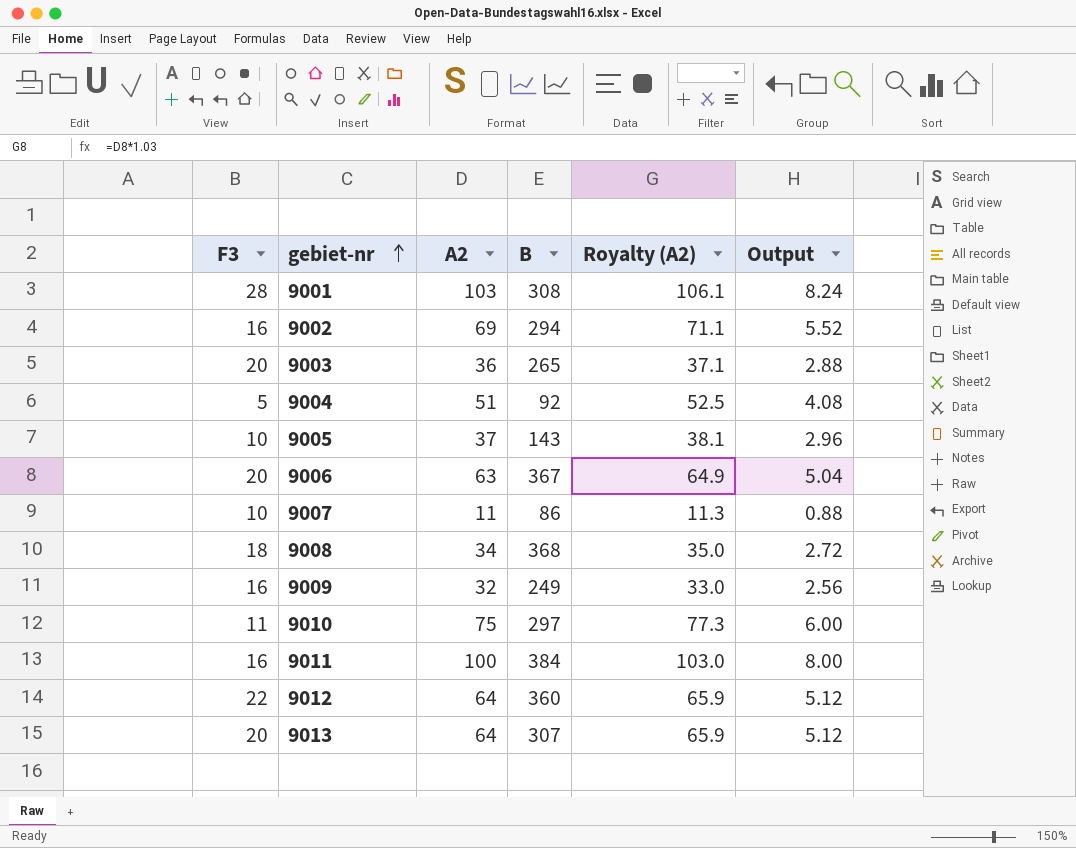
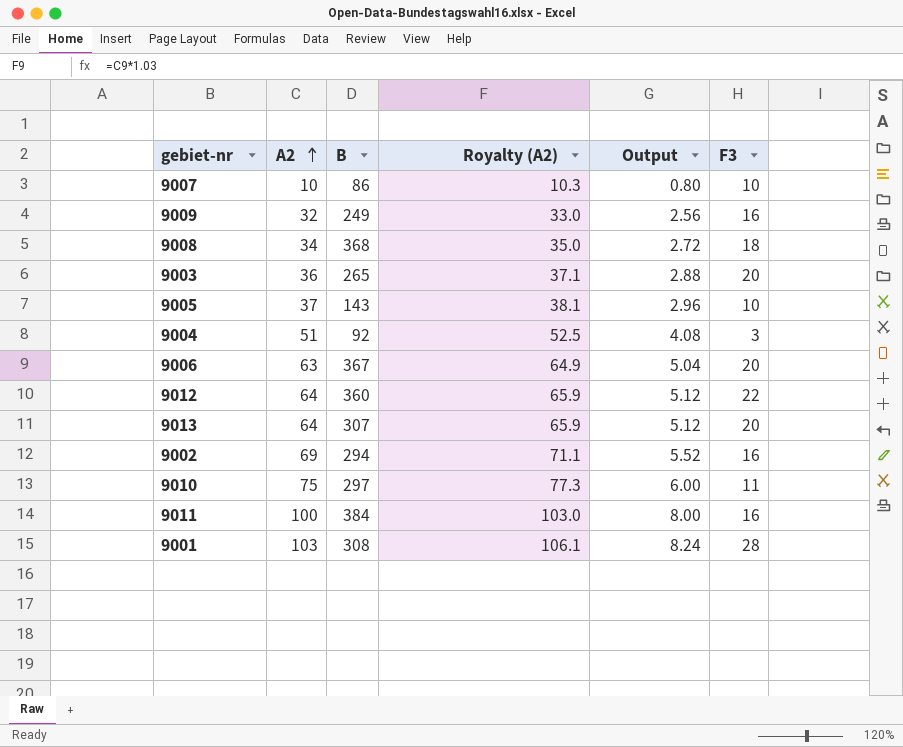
row order: gebiet-nr ascending -> A2 ascending
column F3 | position: 1 -> 6
9007 | A2: 11 -> 10
9007 | Royalty (A2): 11.3 -> 10.3
9007 | Output: 0.88 -> 0.80
9004 | F3: 5 -> 3

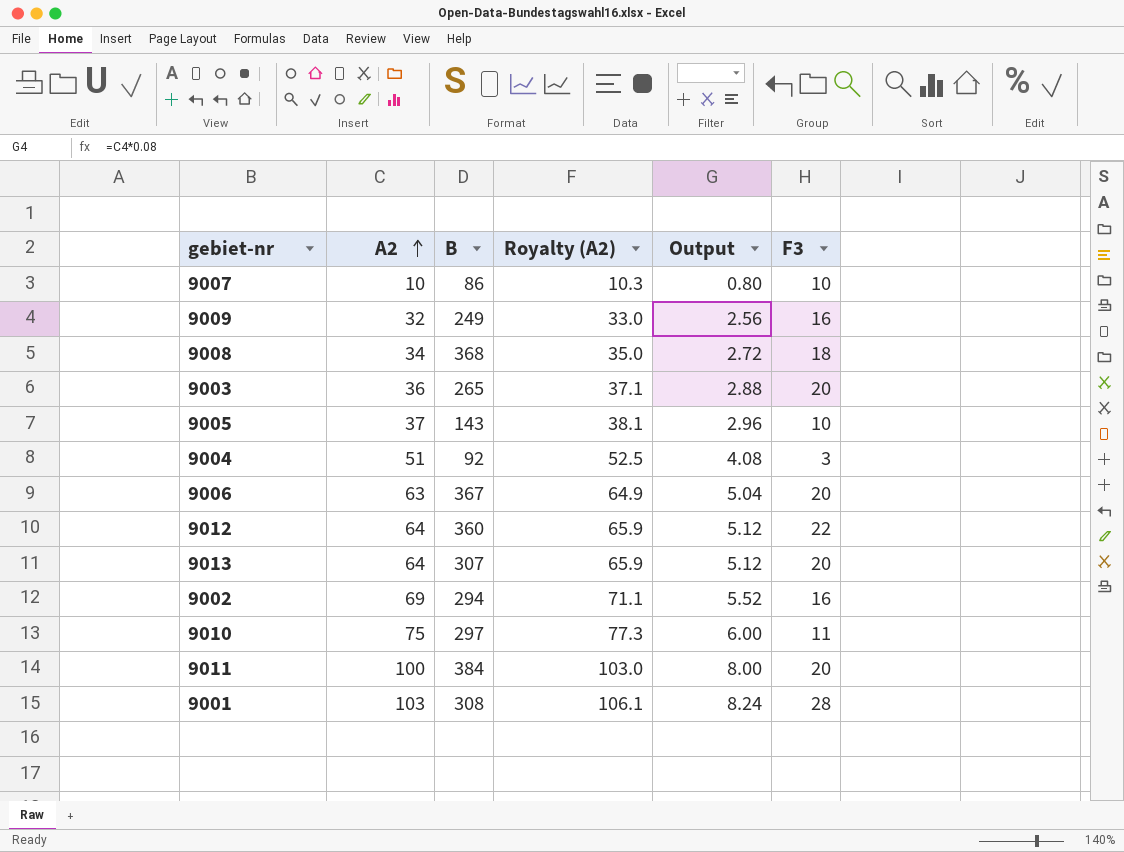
9011 | F3: 16 -> 20

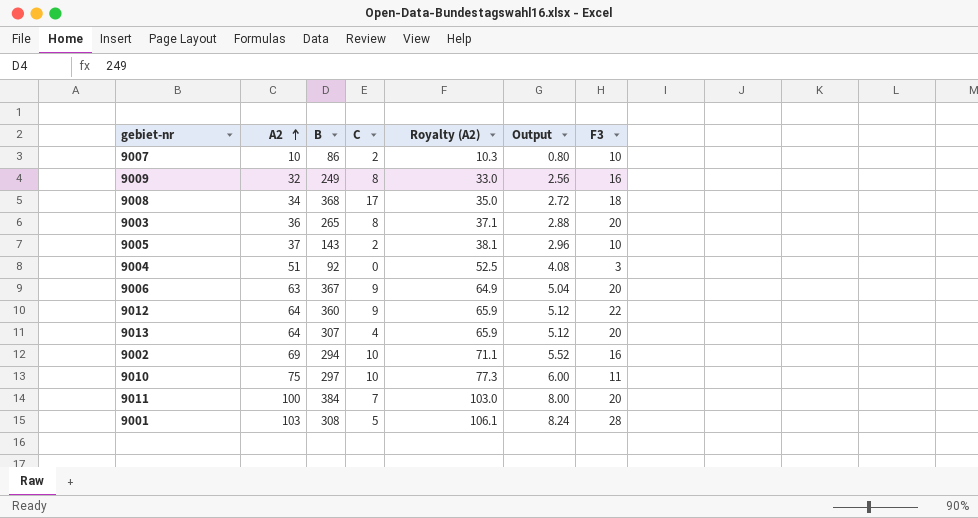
column C | position: none -> 4

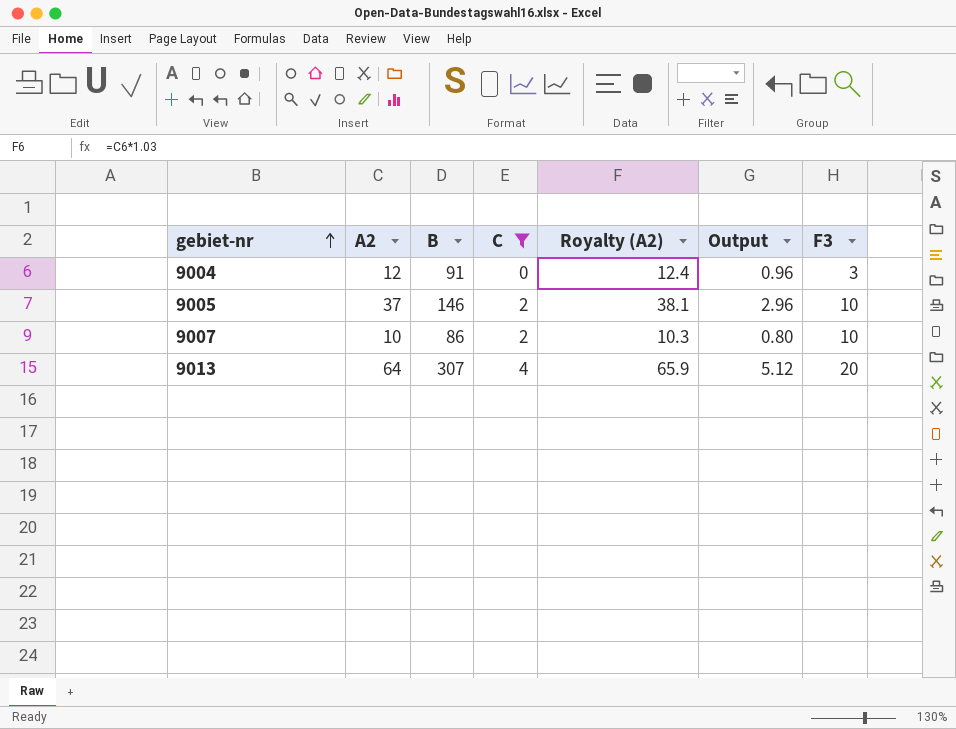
filter: none -> C <= 4
row order: A2 ascending -> gebiet-nr ascending
9004 | A2: 51 -> 12
9004 | B: 92 -> 91
9004 | Royalty (A2): 52.5 -> 12.4
9004 | Output: 4.08 -> 0.96
9005 | B: 143 -> 146

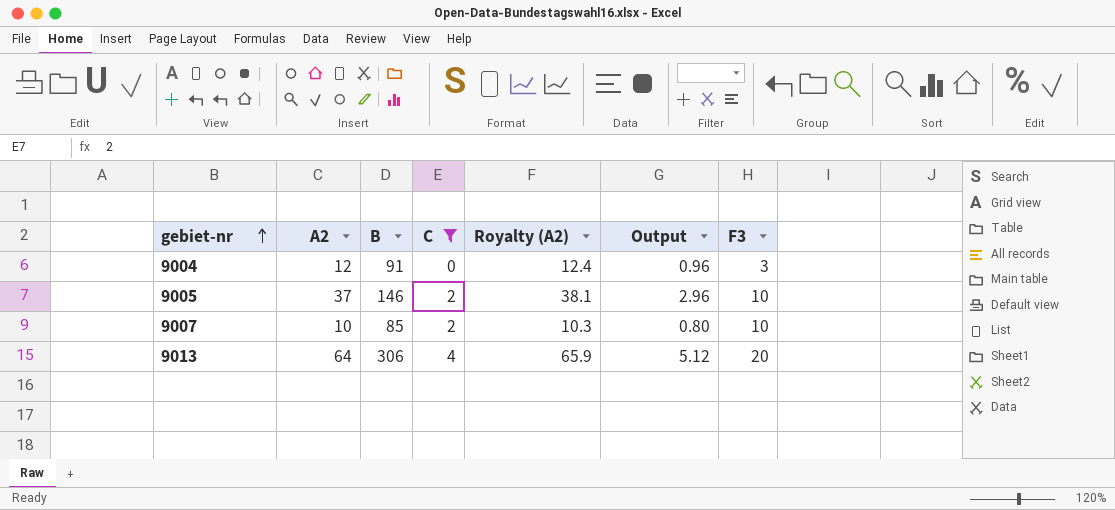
9007 | B: 86 -> 85
9013 | B: 307 -> 306

